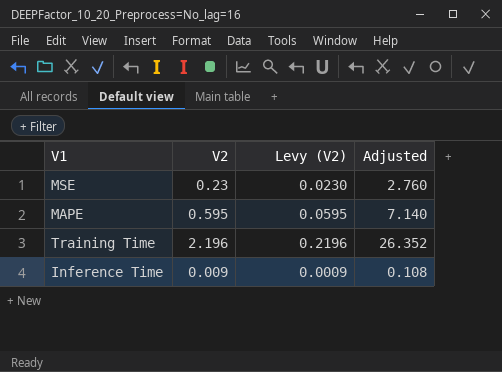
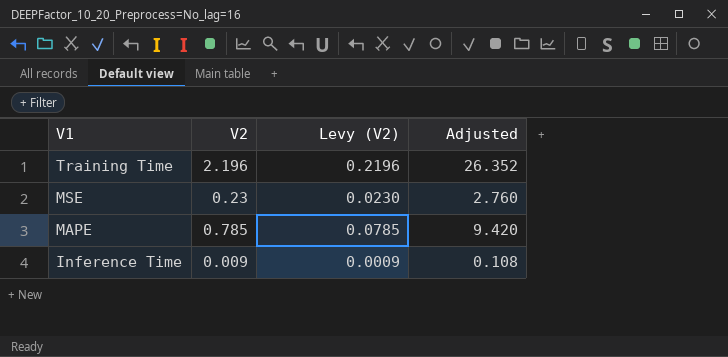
row order: none -> V1 descending
MAPE | V2: 0.595 -> 0.785
MAPE | Levy (V2): 0.0595 -> 0.0785
MAPE | Adjusted: 7.140 -> 9.420

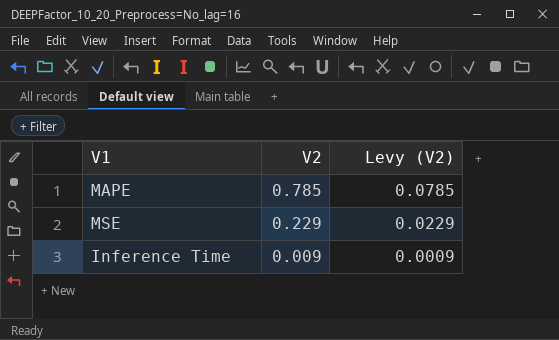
row order: V1 descending -> V2 descending
column Adjusted | formula: [V2] * 12 -> none
row Training Time: 2.196 | 0.2196 | 26.352 -> none
MSE | V2: 0.23 -> 0.229
MSE | Levy (V2): 0.0230 -> 0.0229

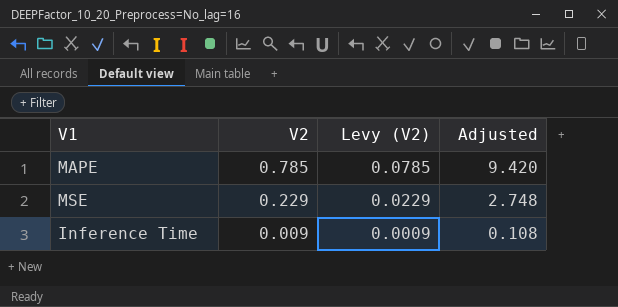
column Adjusted | formula: none -> [V2] * 12

